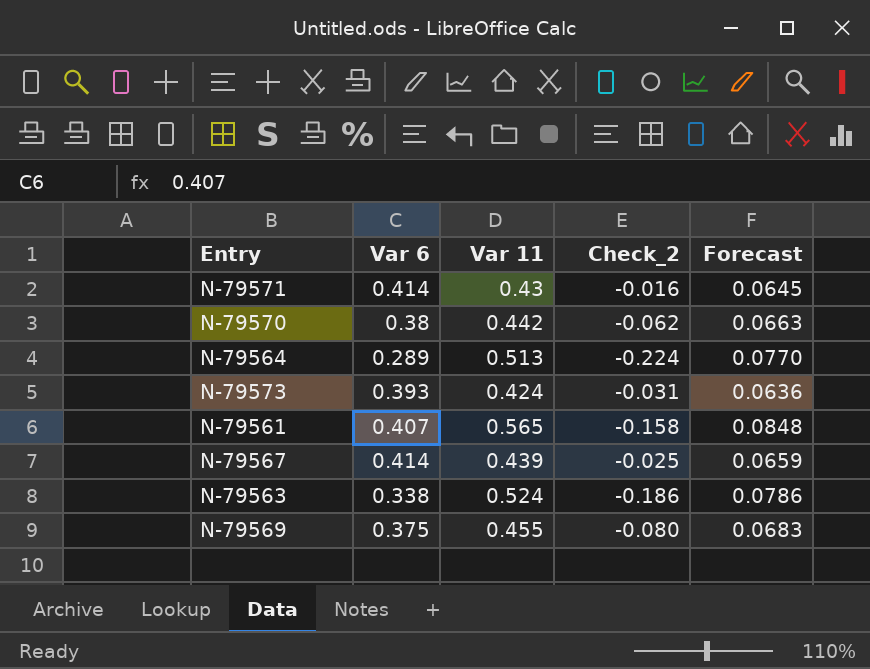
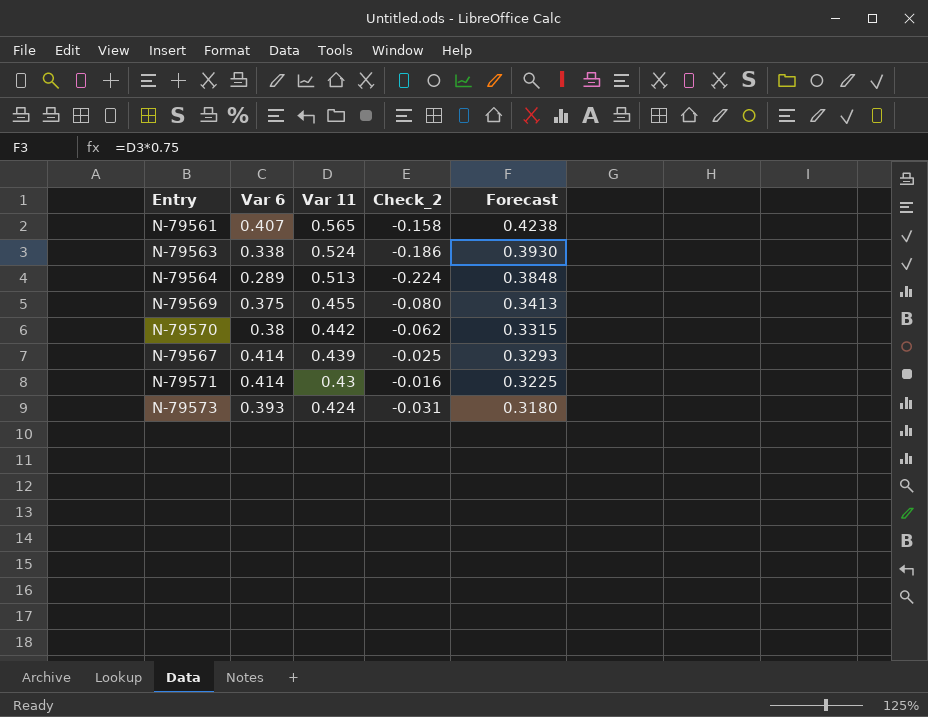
row order: none -> Var 11 descending
column Forecast | formula: [Var 11] * 0.15 -> [Var 11] * 0.75

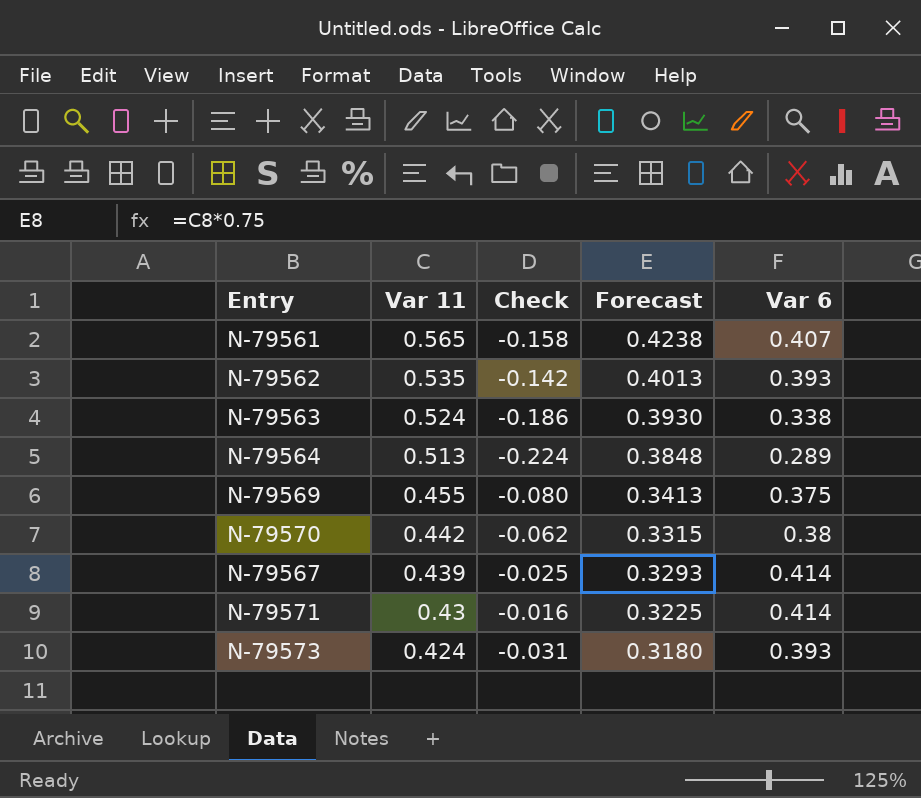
column name: Check_2 -> Check
column Var 6 | position: 2 -> 5
row N-79562: none -> 0.535 | -0.142 | 0.4013 | 0.393

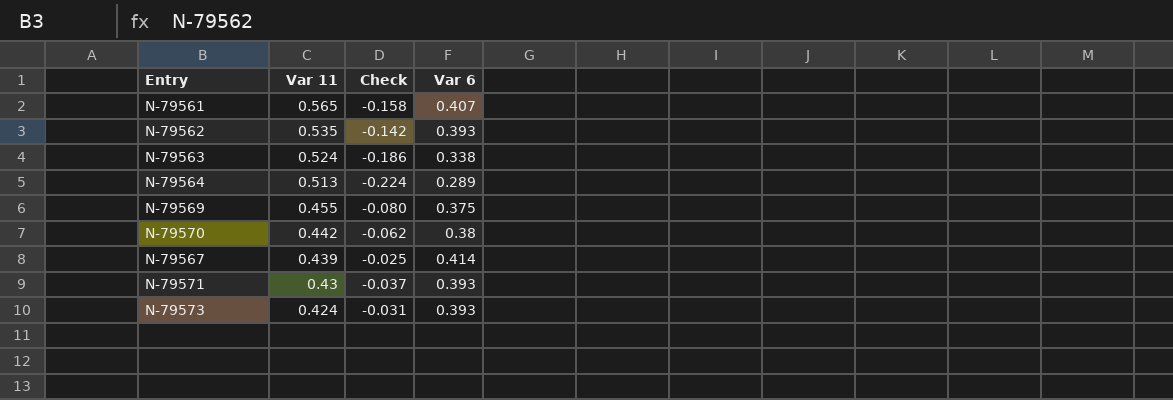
column Forecast | formula: [Var 11] * 0.75 -> none
N-79571 | Check: -0.016 -> -0.037
N-79571 | Var 6: 0.414 -> 0.393

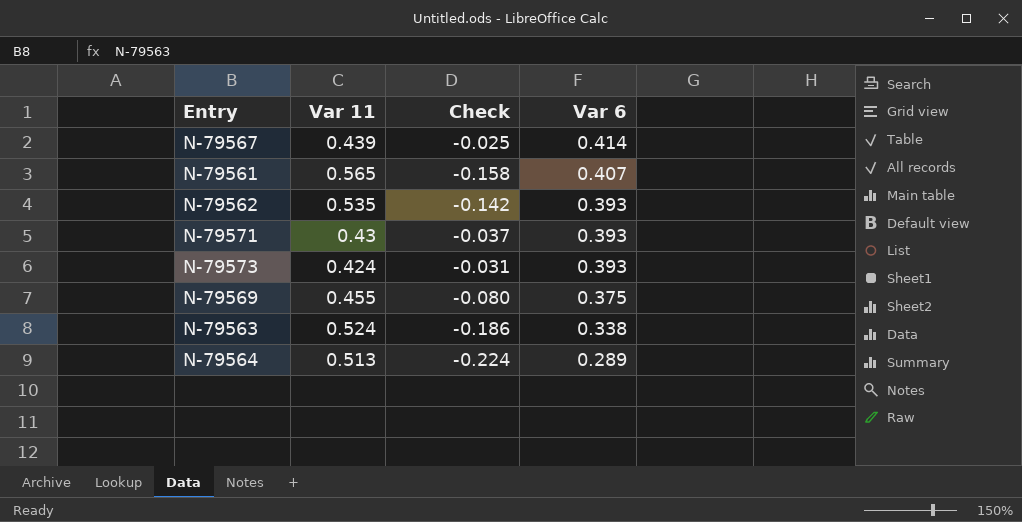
row order: Var 11 descending -> Var 6 descending
row N-79570: 0.442 | -0.062 | 0.38 -> none

